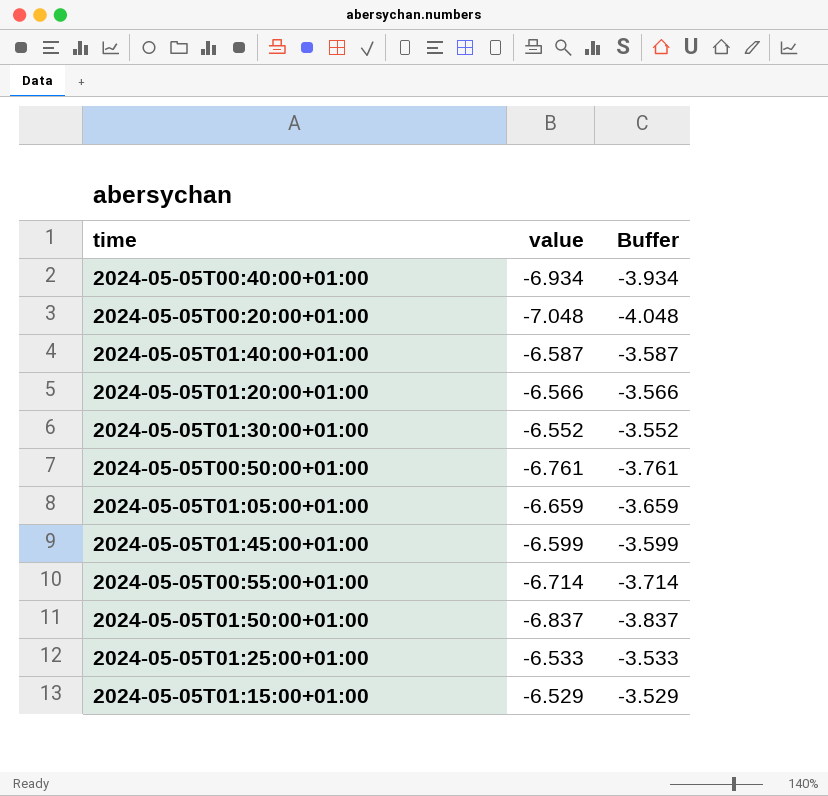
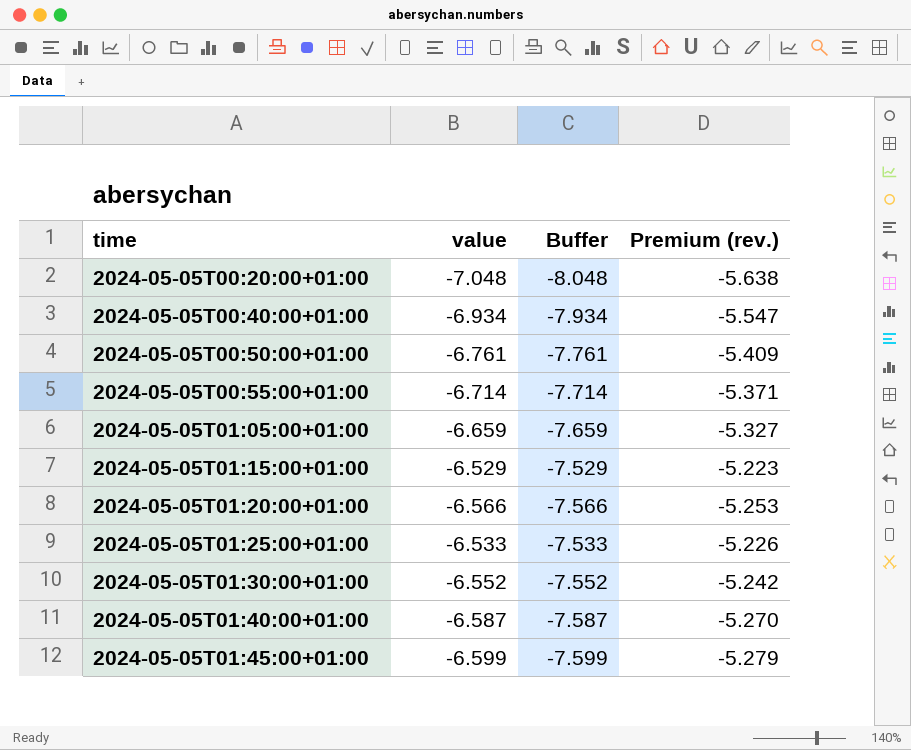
row order: none -> time ascending
column Buffer | formula: [value] + 3 -> [value] - 1
column Premium (rev.) | formula: none -> [value] * 0.8
row 2024-05-05T01:50:00+01:00: -6.837 | -3.837 -> none

